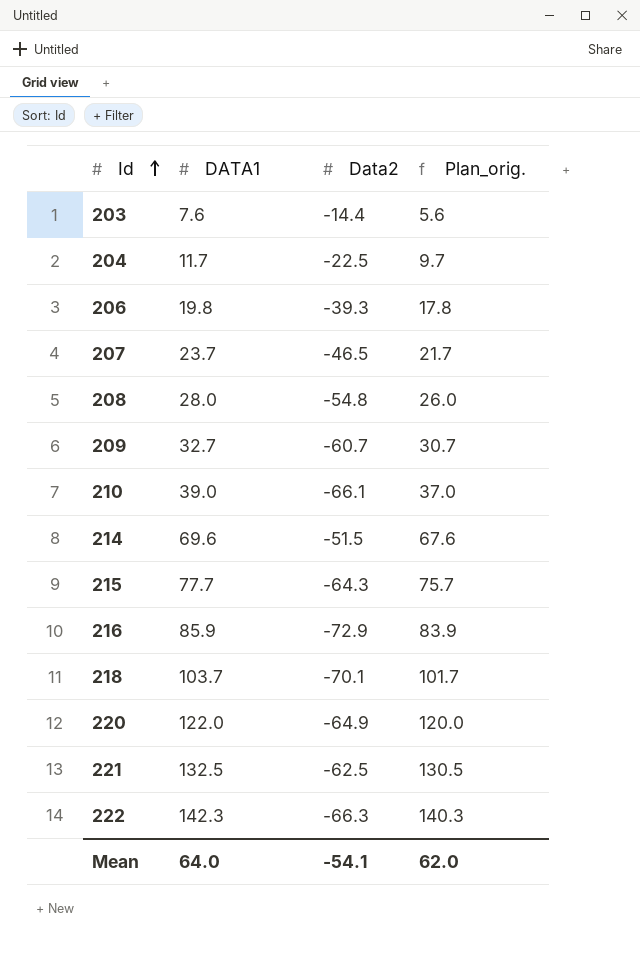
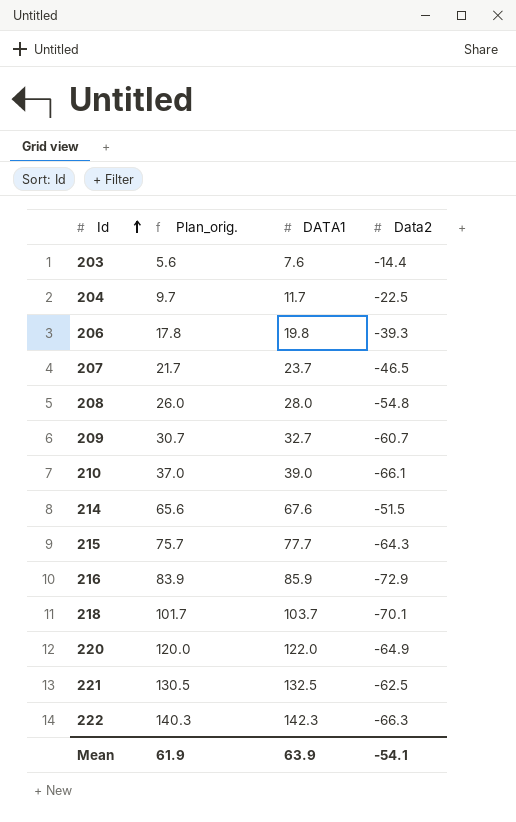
column Plan_orig. | position: 4 -> 2
214 | Plan_orig.: 67.6 -> 65.6
214 | DATA1: 69.6 -> 67.6
Mean | Plan_orig.: 62.0 -> 61.9
Mean | DATA1: 64.0 -> 63.9

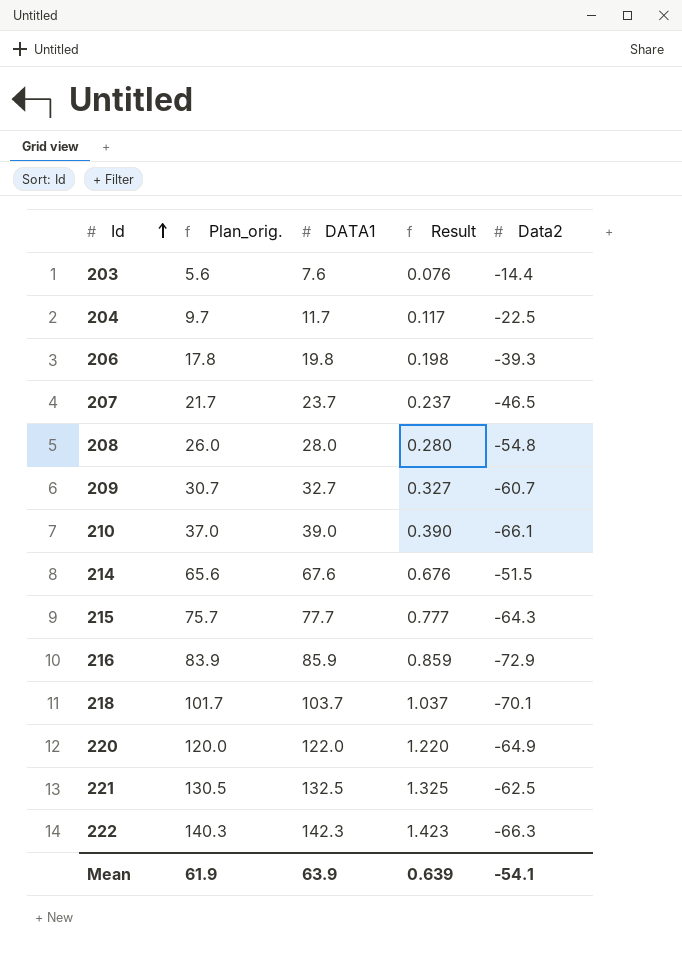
column Result | formula: none -> [DATA1] * 0.01

